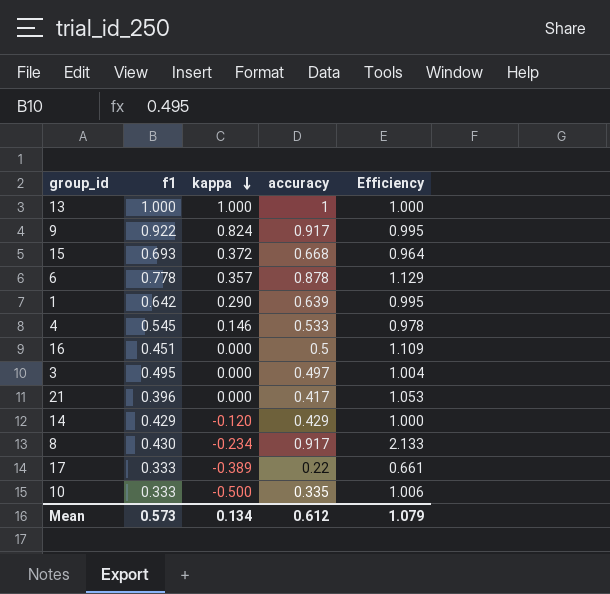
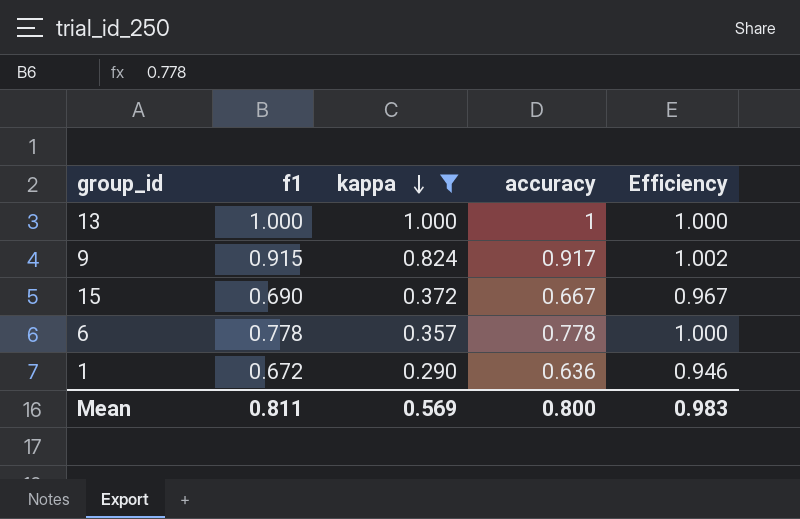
filter: none -> kappa >= 0.290
9 | f1: 0.922 -> 0.915
9 | Efficiency: 0.995 -> 1.002
15 | f1: 0.693 -> 0.690
15 | accuracy: 0.668 -> 0.667
15 | Efficiency: 0.964 -> 0.967
6 | accuracy: 0.878 -> 0.778
6 | Efficiency: 1.129 -> 1.000
1 | f1: 0.642 -> 0.672
1 | accuracy: 0.639 -> 0.636
1 | Efficiency: 0.995 -> 0.946
Mean | f1: 0.573 -> 0.811
Mean | kappa: 0.134 -> 0.569
Mean | accuracy: 0.612 -> 0.800
Mean | Efficiency: 1.079 -> 0.983

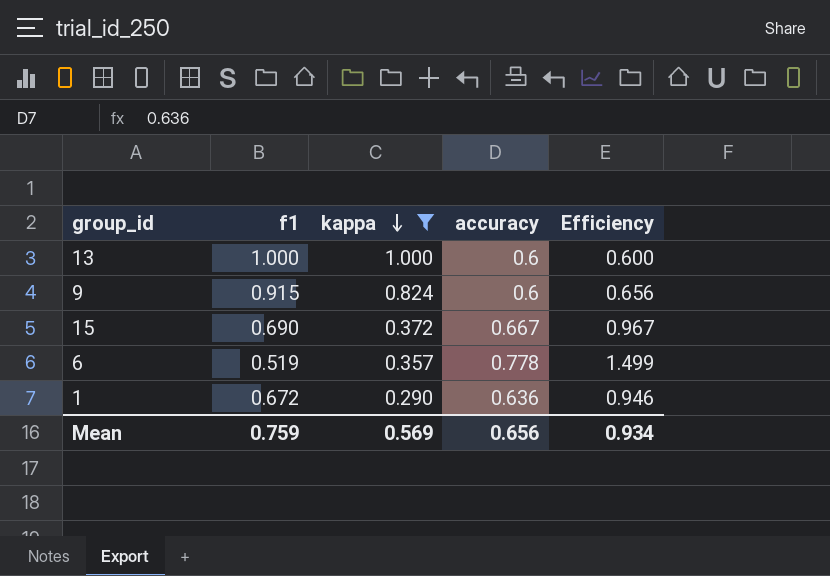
13 | accuracy: 1 -> 0.6
13 | Efficiency: 1.000 -> 0.600
9 | accuracy: 0.917 -> 0.6
9 | Efficiency: 1.002 -> 0.656
6 | f1: 0.778 -> 0.519
6 | Efficiency: 1.000 -> 1.499
Mean | f1: 0.811 -> 0.759
Mean | accuracy: 0.800 -> 0.656
Mean | Efficiency: 0.983 -> 0.934

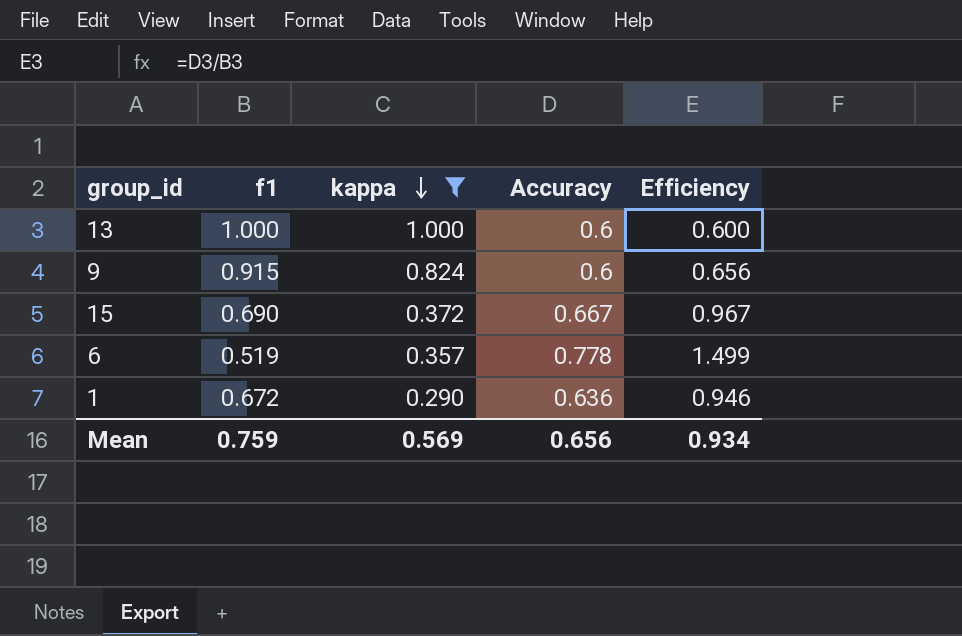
column name: accuracy -> Accuracy

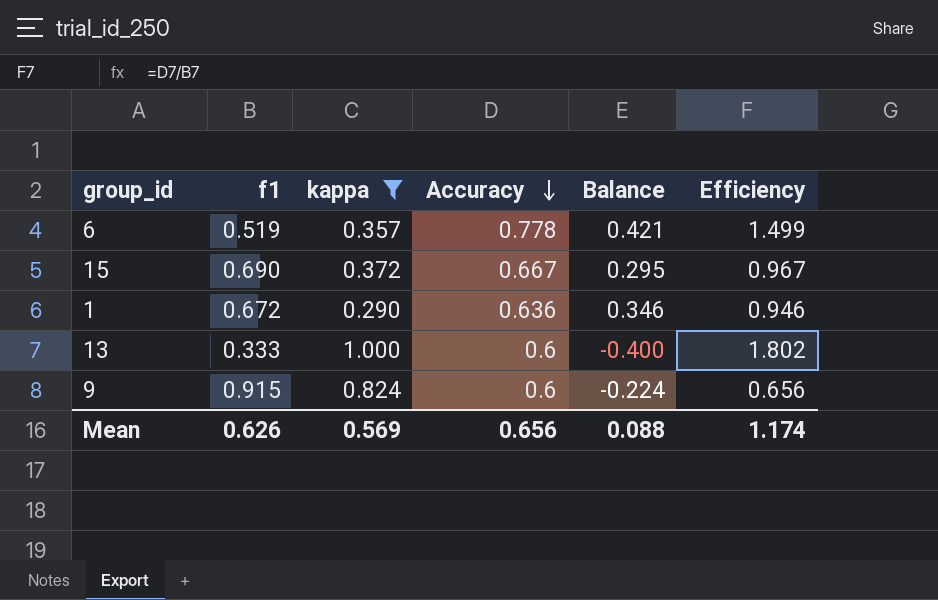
row order: kappa descending -> Accuracy descending
column Balance | formula: none -> [Accuracy] - [kappa]
13 | f1: 1.000 -> 0.333
13 | Efficiency: 0.600 -> 1.802
Mean | f1: 0.759 -> 0.626
Mean | Efficiency: 0.934 -> 1.174

